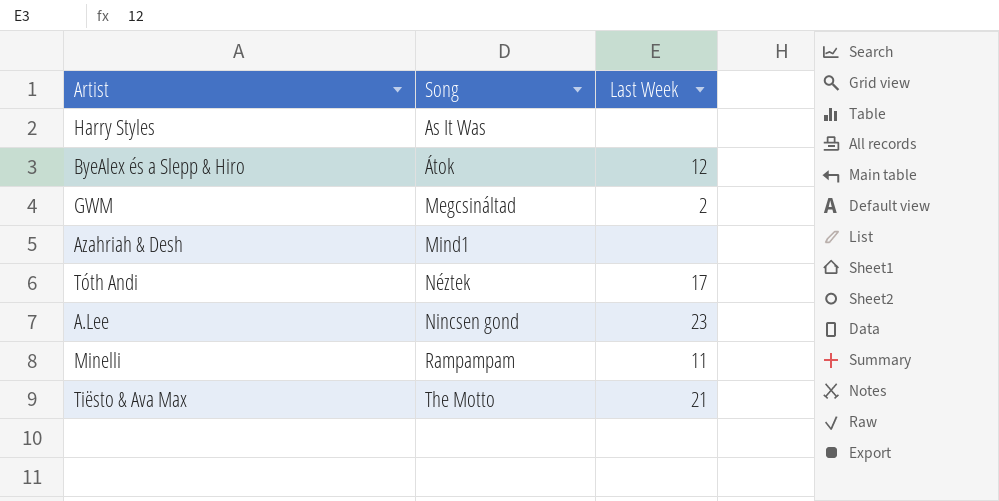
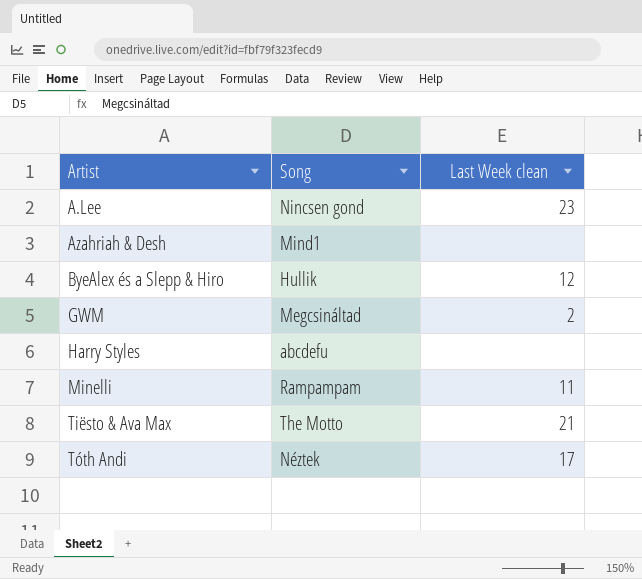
row order: Song ascending -> Artist ascending
column name: Last Week -> Last Week clean
ByeAlex és a Slepp & Hiro | Song: Átok -> Hullik
Harry Styles | Song: As It Was -> abcdefu

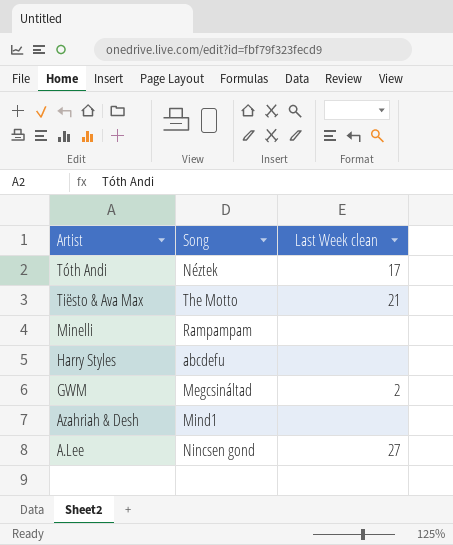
row order: Artist ascending -> Artist descending
row ByeAlex és a Slepp & Hiro: Hullik | 12 -> none
Minelli | Last Week clean: 11 -> none
A.Lee | Last Week clean: 23 -> 27

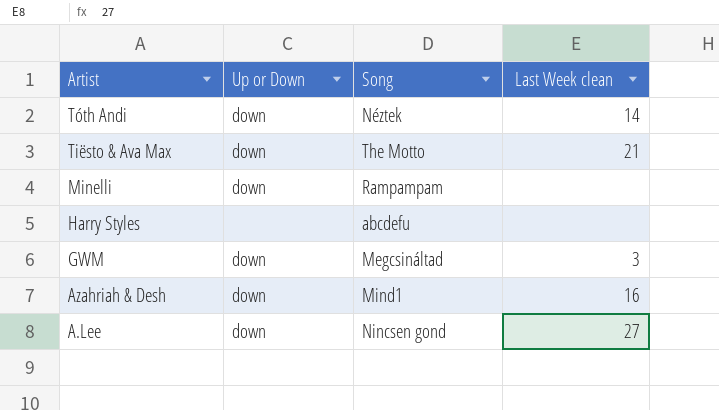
column Up or Down | position: none -> 2
Tóth Andi | Last Week clean: 17 -> 14
GWM | Last Week clean: 2 -> 3
Azahriah & Desh | Last Week clean: none -> 16

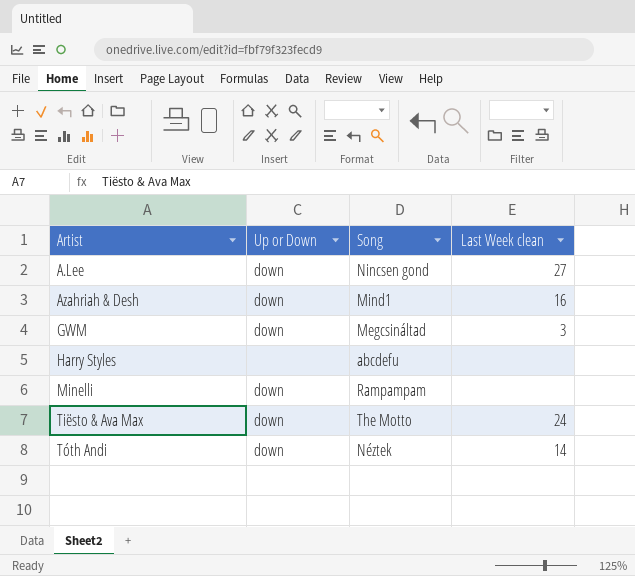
row order: Artist descending -> Artist ascending
Tiësto & Ava Max | Last Week clean: 21 -> 24

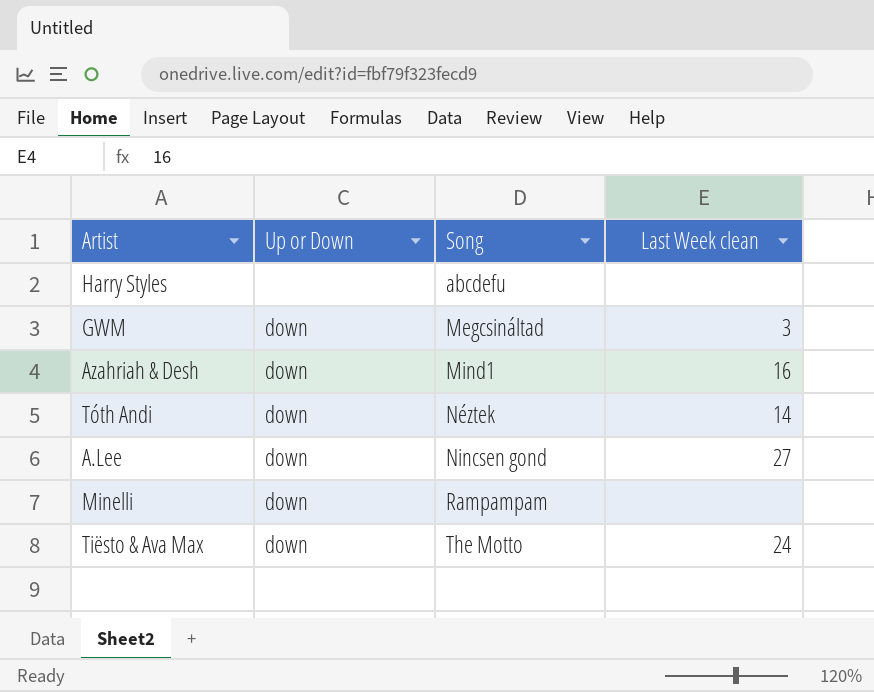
row order: Artist ascending -> Song ascending

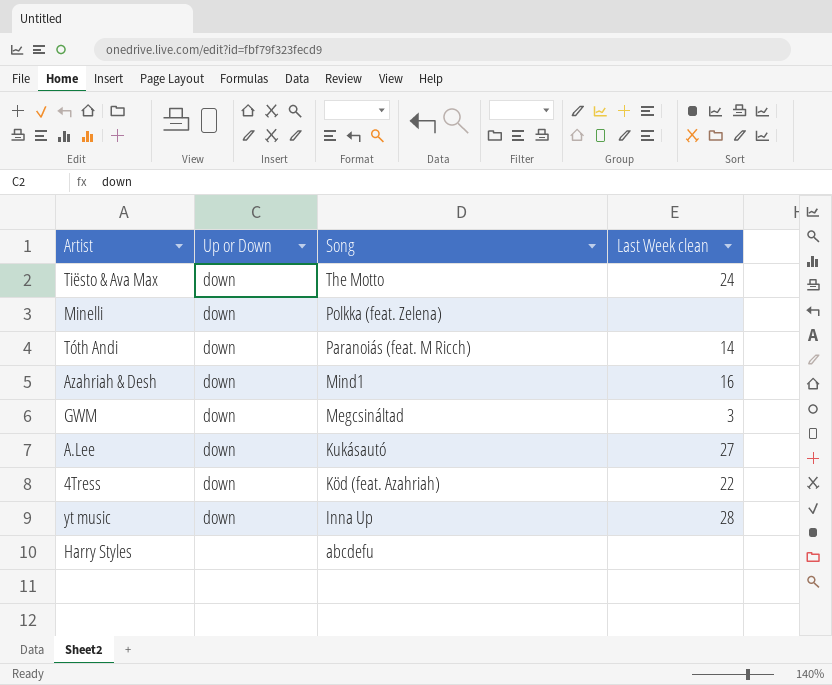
row order: Song ascending -> Song descending
Minelli | Song: Rampampam -> Polkka (feat. Zelena)
Tóth Andi | Song: Néztek -> Paranoiás (feat. M Ricch)
A.Lee | Song: Nincsen gond -> Kukásautó
row 4Tress: none -> down | Köd (feat. Azahriah) | 22
row yt music: none -> down | Inna Up | 28

